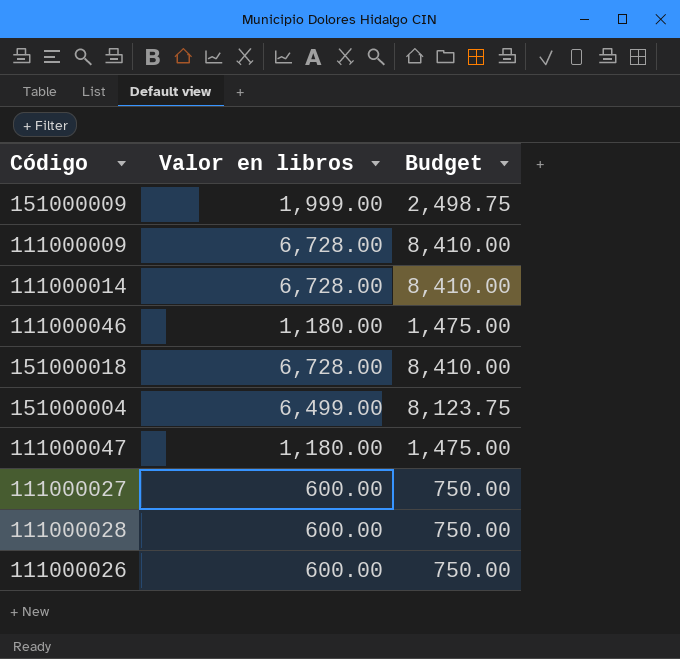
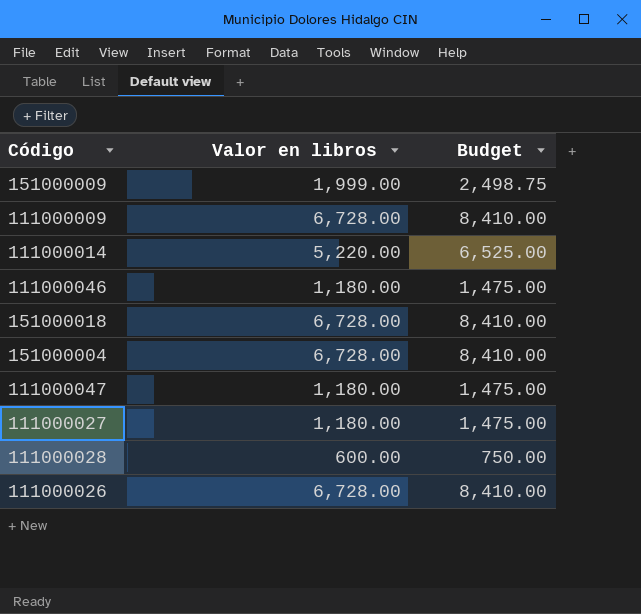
111000014 | Valor en libros: 6,728.00 -> 5,220.00
111000014 | Budget: 8,410.00 -> 6,525.00
151000004 | Valor en libros: 6,499.00 -> 6,728.00
151000004 | Budget: 8,123.75 -> 8,410.00
111000027 | Valor en libros: 600.00 -> 1,180.00
111000027 | Budget: 750.00 -> 1,475.00
111000026 | Valor en libros: 600.00 -> 6,728.00
111000026 | Budget: 750.00 -> 8,410.00

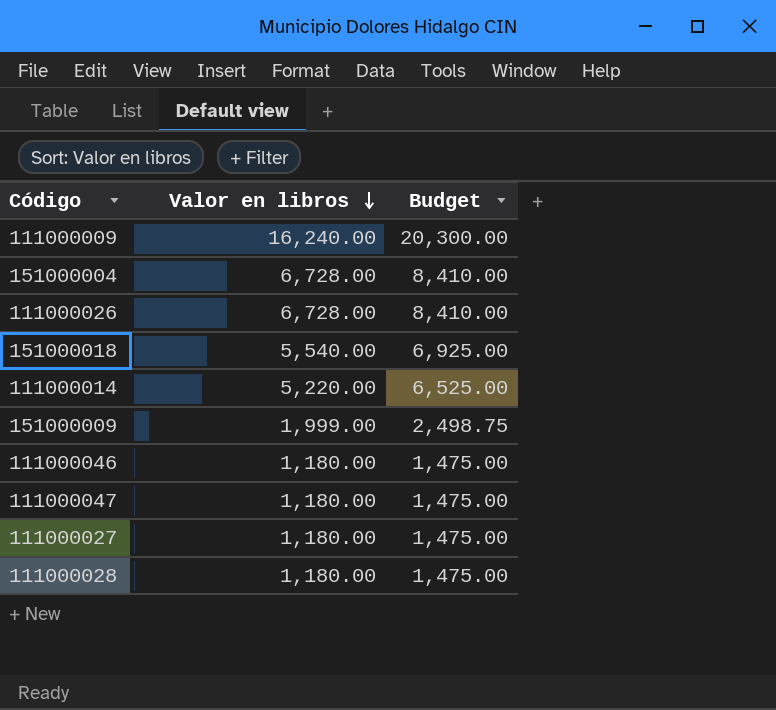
row order: none -> Valor en libros descending
111000009 | Valor en libros: 6,728.00 -> 16,240.00
111000009 | Budget: 8,410.00 -> 20,300.00
151000018 | Valor en libros: 6,728.00 -> 5,540.00
151000018 | Budget: 8,410.00 -> 6,925.00
111000028 | Valor en libros: 600.00 -> 1,180.00
111000028 | Budget: 750.00 -> 1,475.00

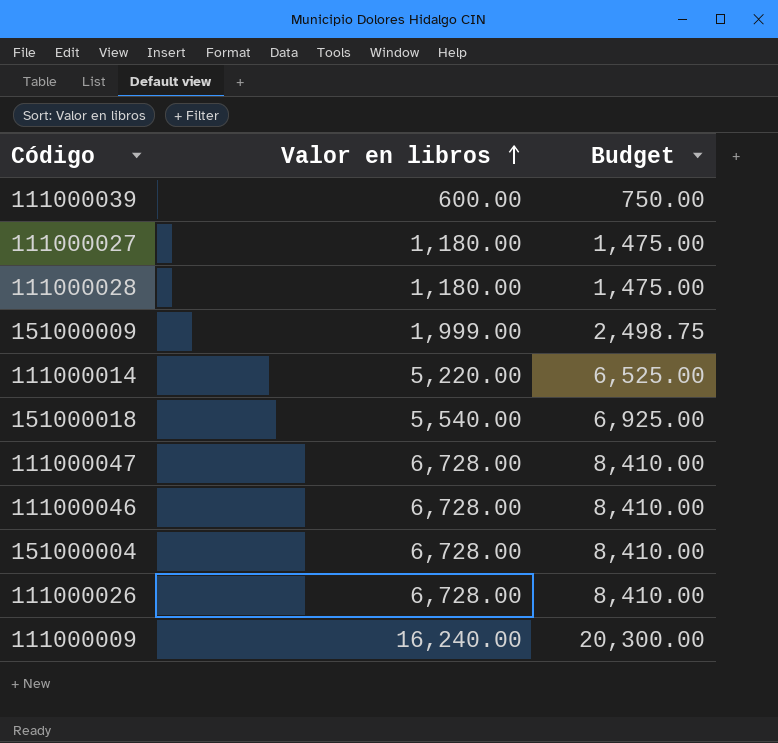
row order: Valor en libros descending -> Valor en libros ascending
row 111000039: none -> 600.00 | 750.00
111000047 | Valor en libros: 1,180.00 -> 6,728.00
111000047 | Budget: 1,475.00 -> 8,410.00
111000046 | Valor en libros: 1,180.00 -> 6,728.00
111000046 | Budget: 1,475.00 -> 8,410.00

